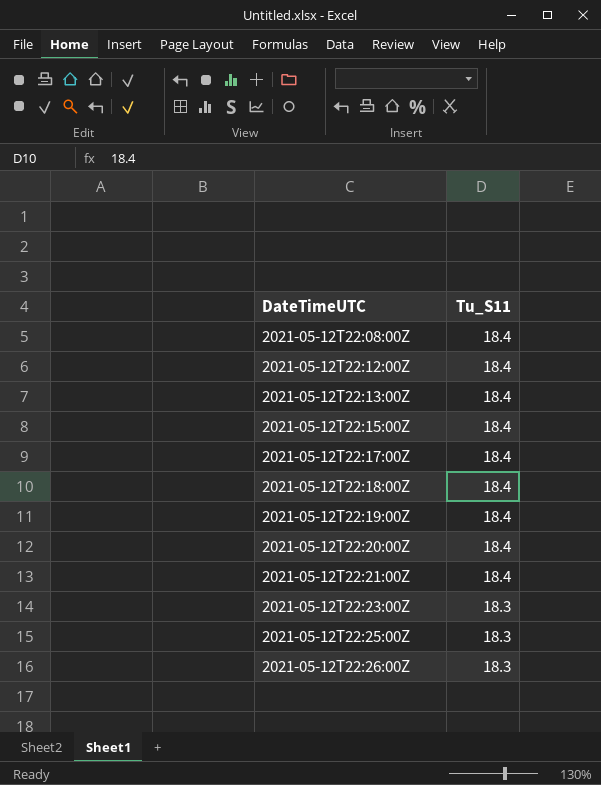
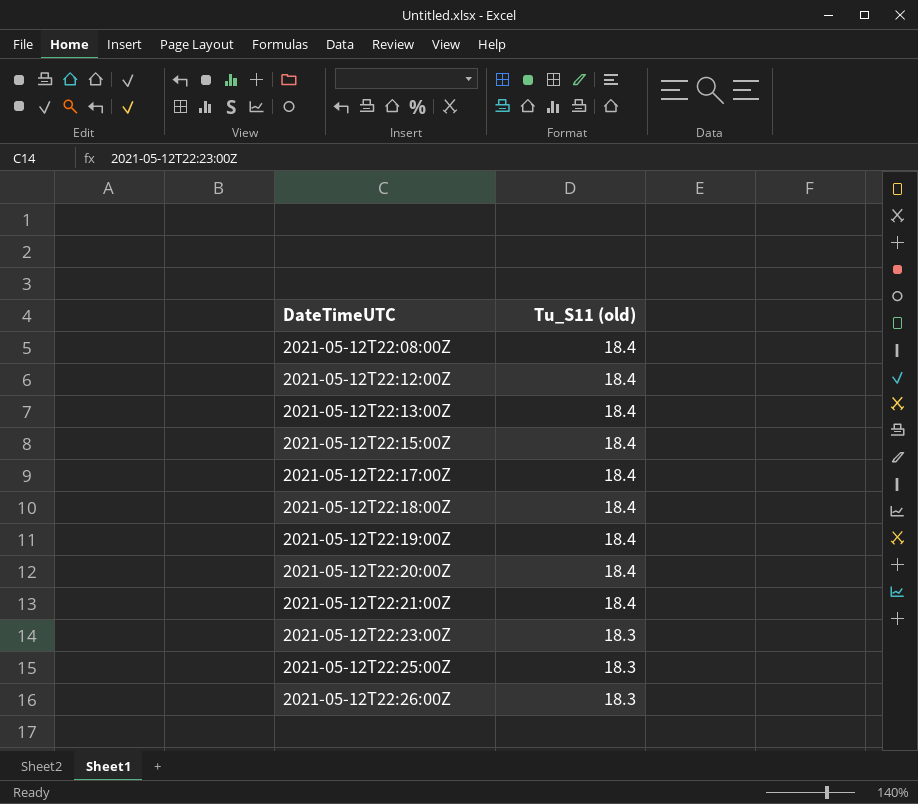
column name: Tu_S11 -> Tu_S11 (old)

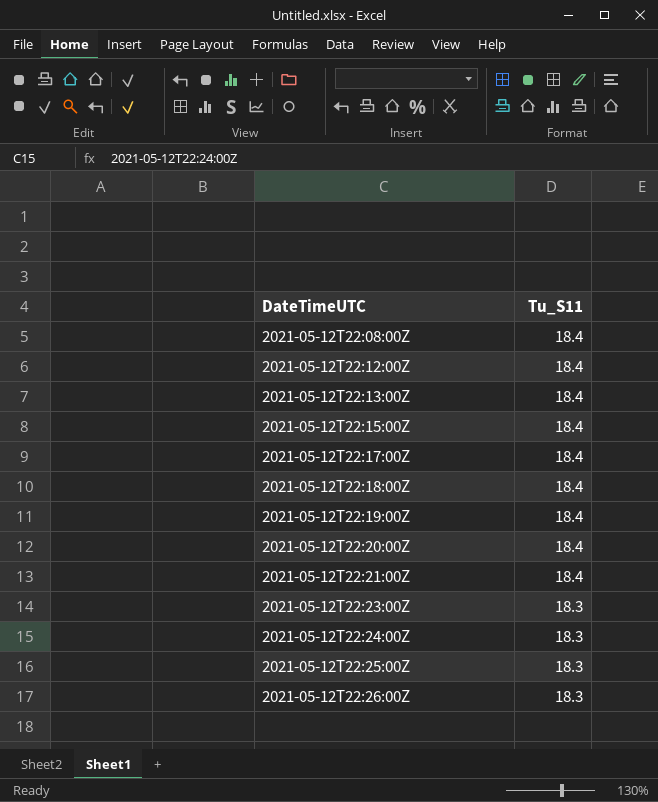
column name: Tu_S11 (old) -> Tu_S11
row 2021-05-12T22:24:00Z: none -> 18.3

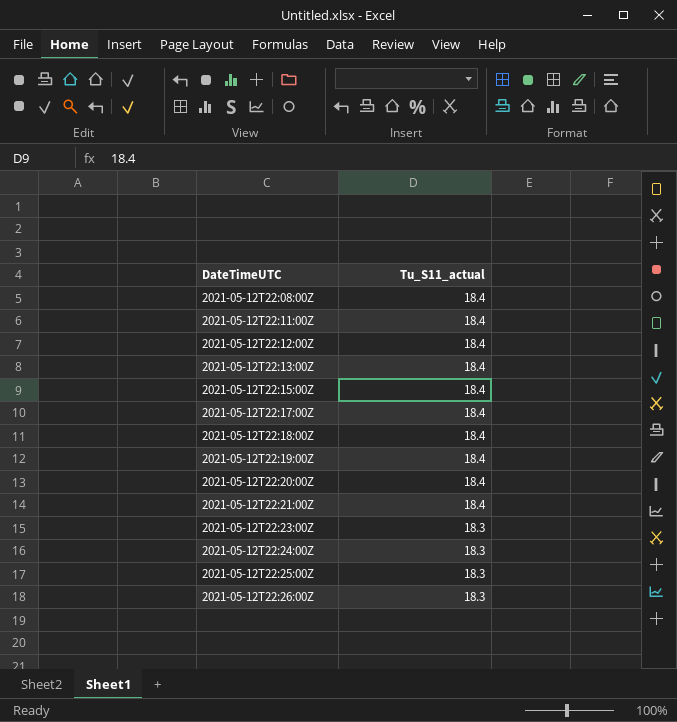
column name: Tu_S11 -> Tu_S11_actual
row 2021-05-12T22:11:00Z: none -> 18.4

